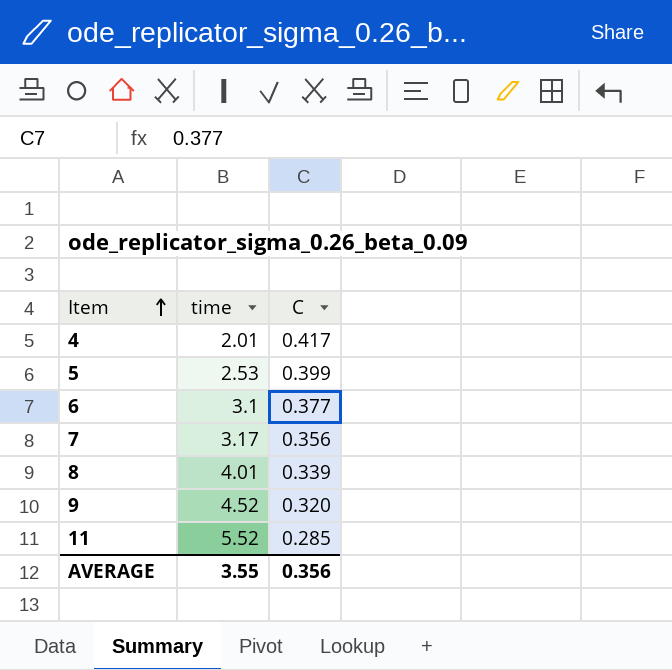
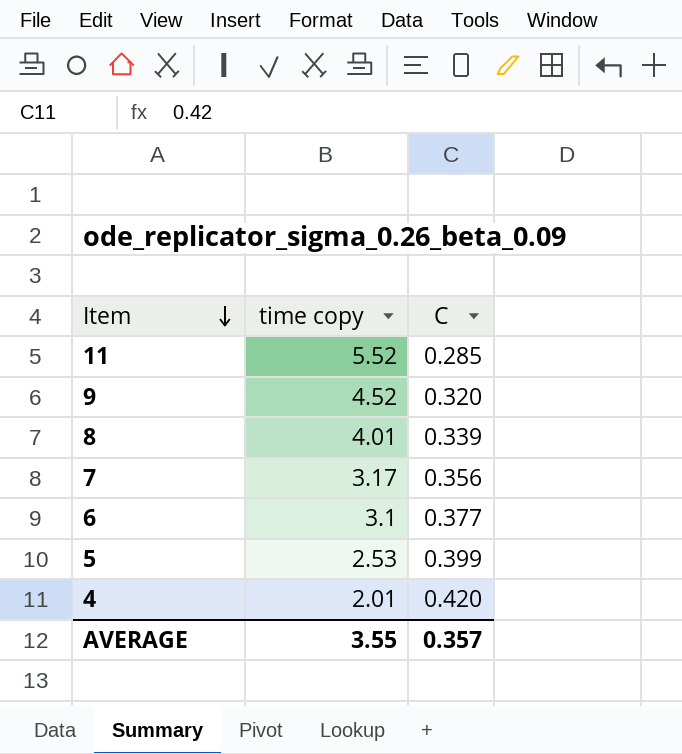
row order: Item ascending -> Item descending
column name: time -> time copy
4 | C: 0.417 -> 0.420
AVERAGE | C: 0.356 -> 0.357

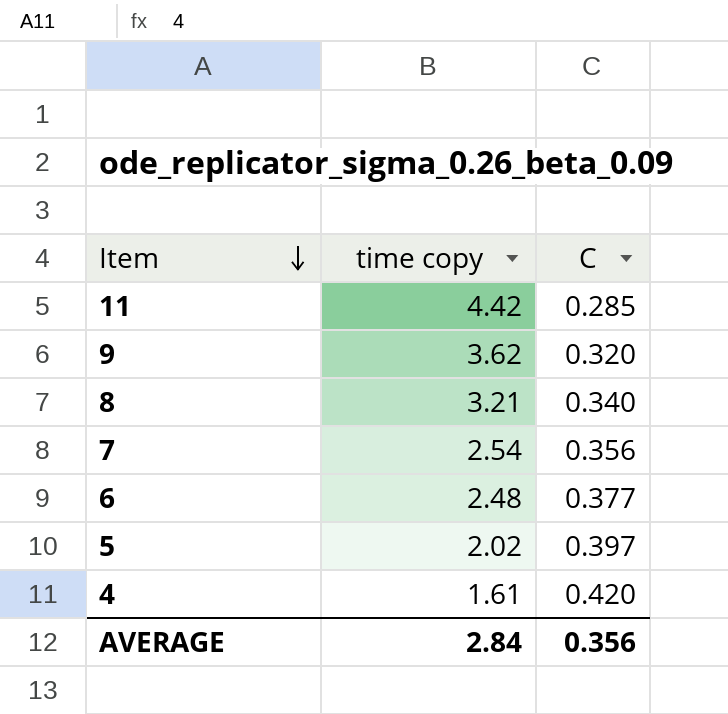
11 | time copy: 5.52 -> 4.42
9 | time copy: 4.52 -> 3.62
8 | time copy: 4.01 -> 3.21
8 | C: 0.339 -> 0.340
7 | time copy: 3.17 -> 2.54
6 | time copy: 3.1 -> 2.48
5 | time copy: 2.53 -> 2.02
5 | C: 0.399 -> 0.397
4 | time copy: 2.01 -> 1.61
AVERAGE | time copy: 3.55 -> 2.84
AVERAGE | C: 0.357 -> 0.356

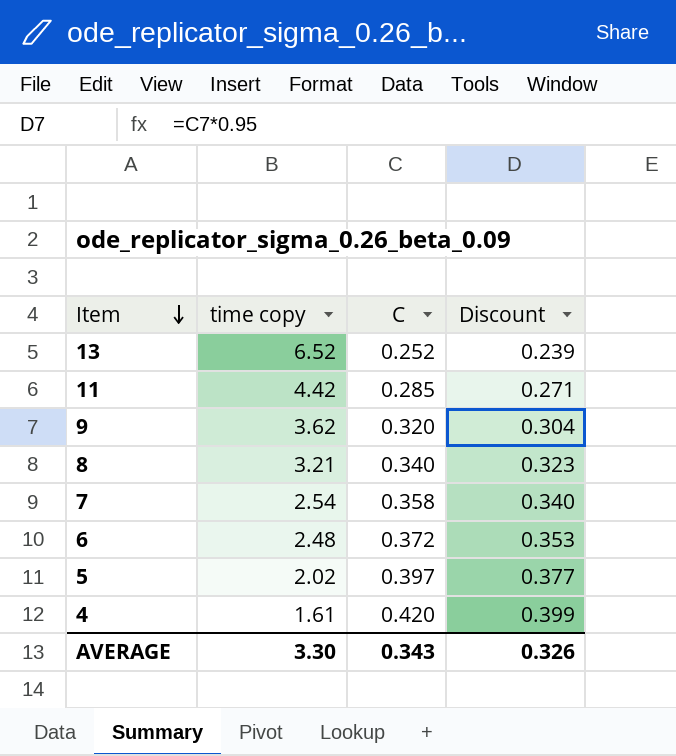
column Discount | formula: none -> [C] * 0.95
row 13: none -> 6.52 | 0.252 | 0.239
7 | C: 0.356 -> 0.358
6 | C: 0.377 -> 0.372
AVERAGE | time copy: 2.84 -> 3.30
AVERAGE | C: 0.356 -> 0.343

